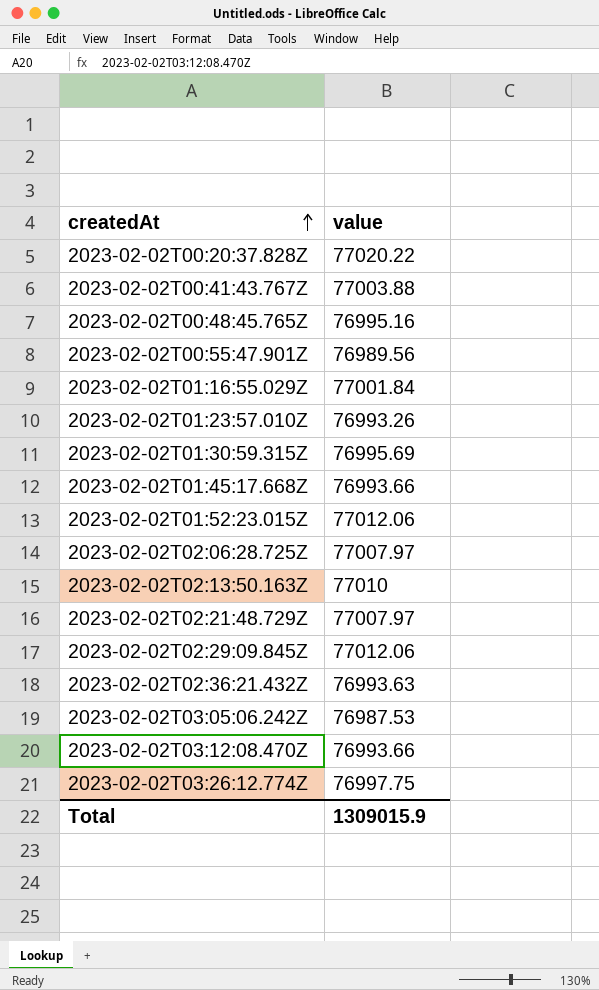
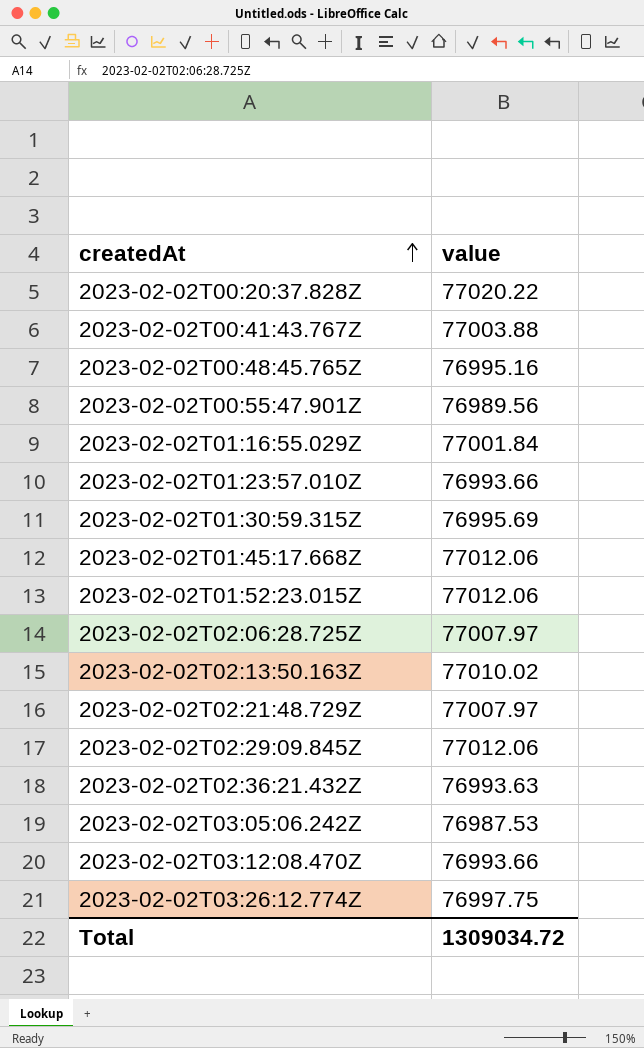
2023-02-02T01:23:57.010Z | value: 76993.26 -> 76993.66
2023-02-02T01:45:17.668Z | value: 76993.66 -> 77012.06
2023-02-02T02:13:50.163Z | value: 77010 -> 77010.02
Total | value: 1309015.9 -> 1309034.72

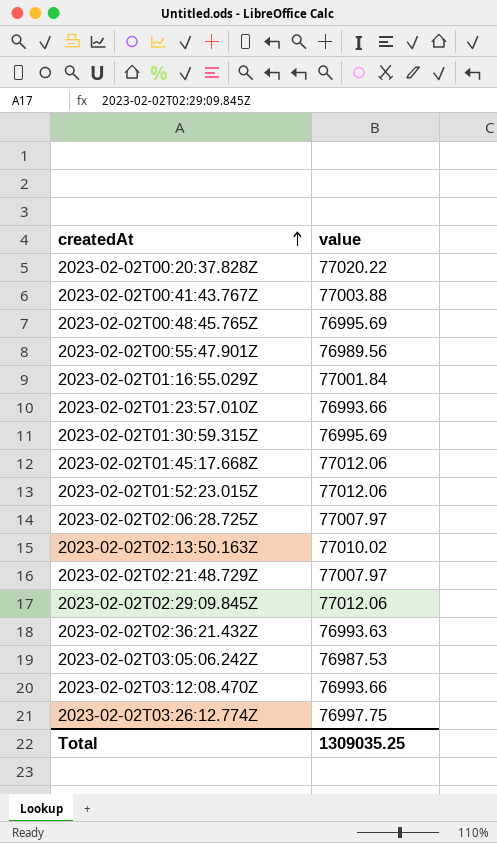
2023-02-02T00:48:45.765Z | value: 76995.16 -> 76995.69
Total | value: 1309034.72 -> 1309035.25

